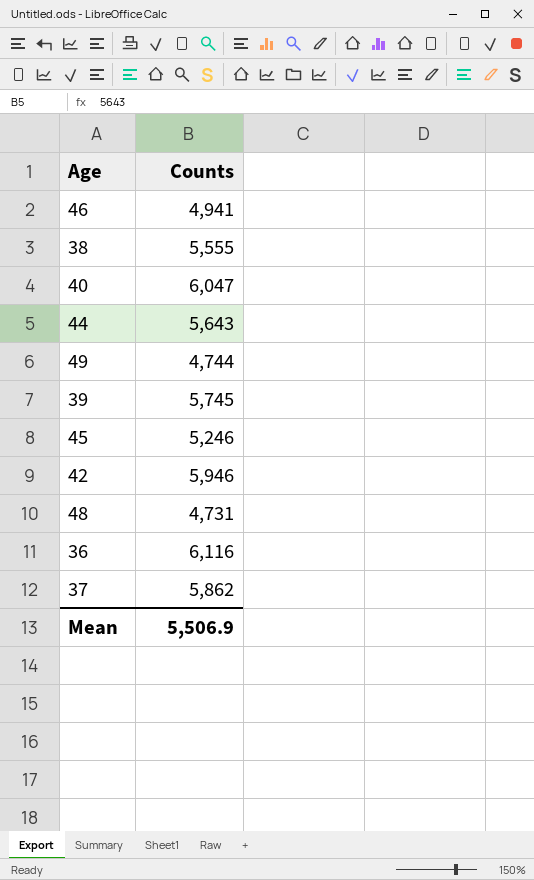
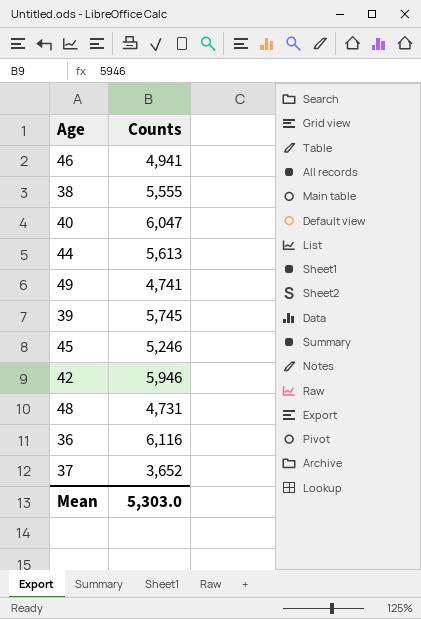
44 | Counts: 5,643 -> 5,613
49 | Counts: 4,744 -> 4,741
37 | Counts: 5,862 -> 3,652
Mean | Counts: 5,506.9 -> 5,303.0

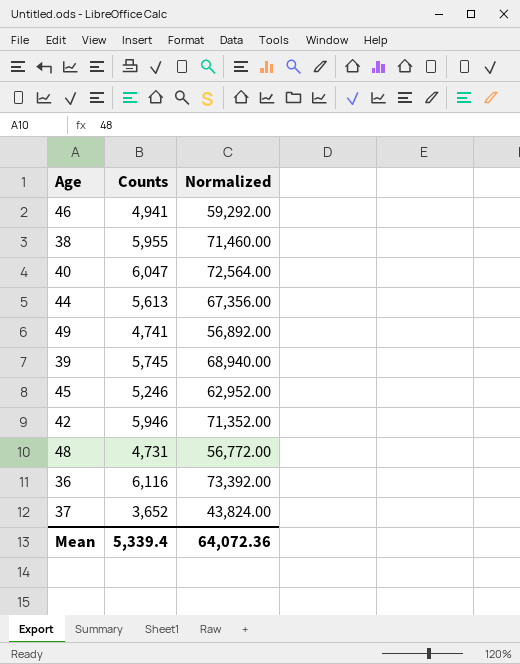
column Normalized | formula: none -> [Counts] * 12
38 | Counts: 5,555 -> 5,955
Mean | Counts: 5,303.0 -> 5,339.4

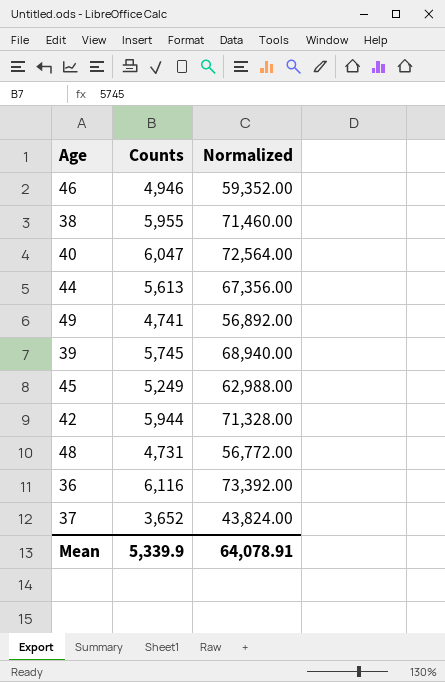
46 | Counts: 4,941 -> 4,946
46 | Normalized: 59,292.00 -> 59,352.00
45 | Counts: 5,246 -> 5,249
45 | Normalized: 62,952.00 -> 62,988.00
42 | Counts: 5,946 -> 5,944
42 | Normalized: 71,352.00 -> 71,328.00
Mean | Counts: 5,339.4 -> 5,339.9
Mean | Normalized: 64,072.36 -> 64,078.91

